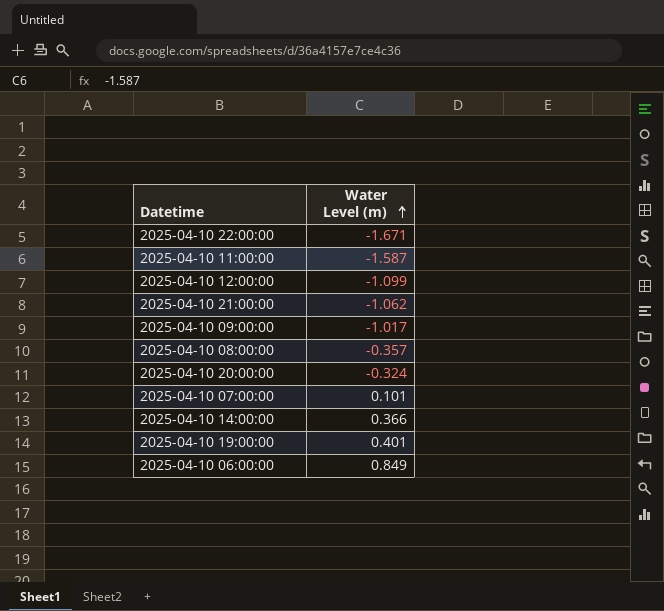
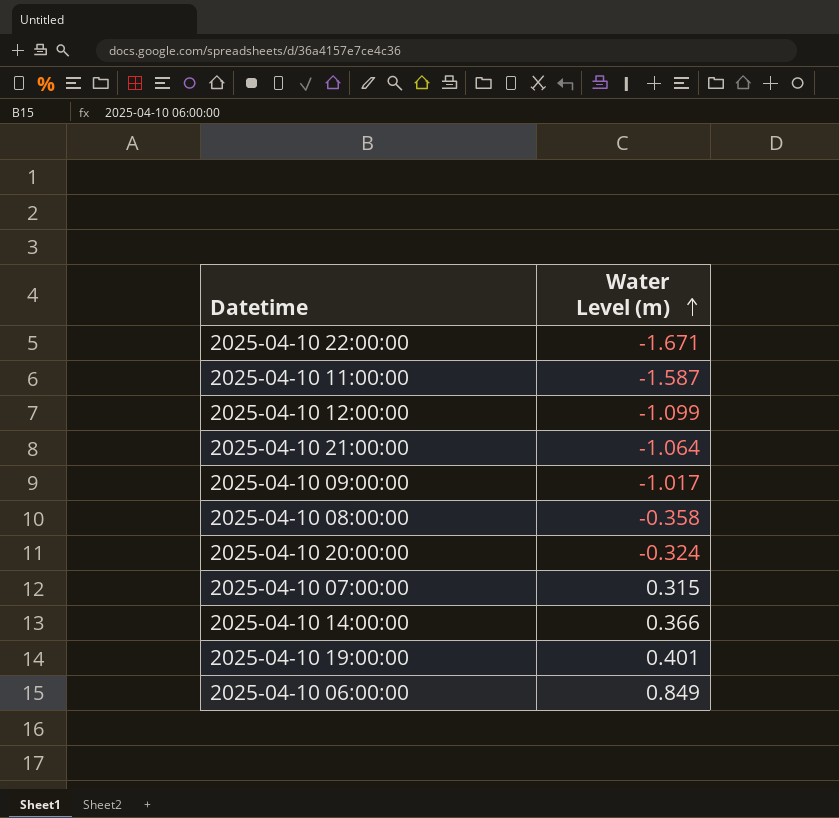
2025-04-10 21:00:00 | Water Level (m): -1.062 -> -1.064
2025-04-10 08:00:00 | Water Level (m): -0.357 -> -0.358
2025-04-10 07:00:00 | Water Level (m): 0.101 -> 0.315

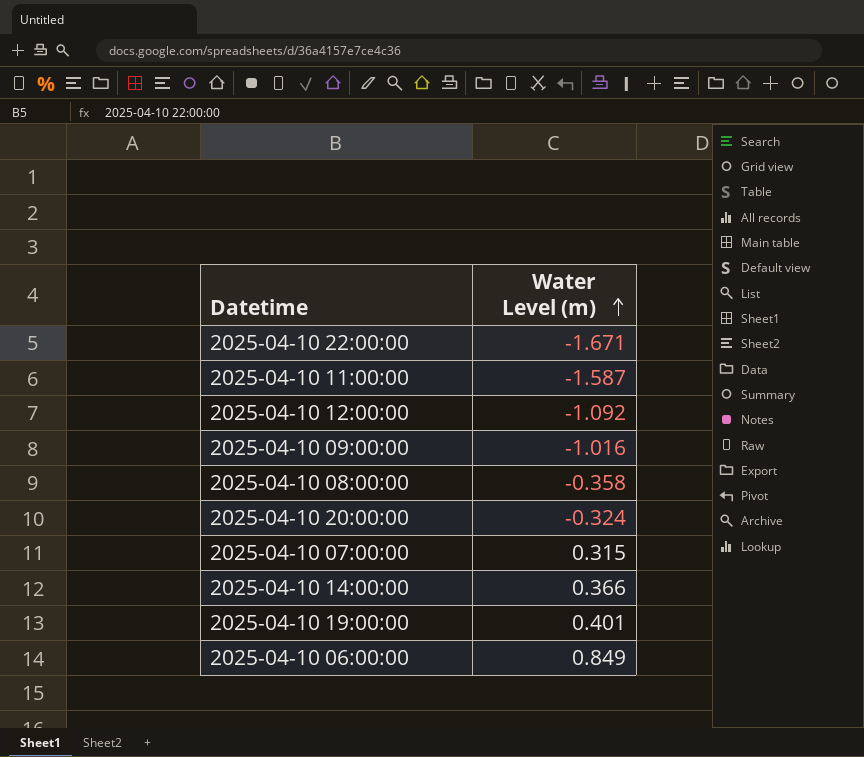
row 2025-04-10 21:00:00: -1.064 -> none
2025-04-10 12:00:00 | Water Level (m): -1.099 -> -1.092
2025-04-10 09:00:00 | Water Level (m): -1.017 -> -1.016

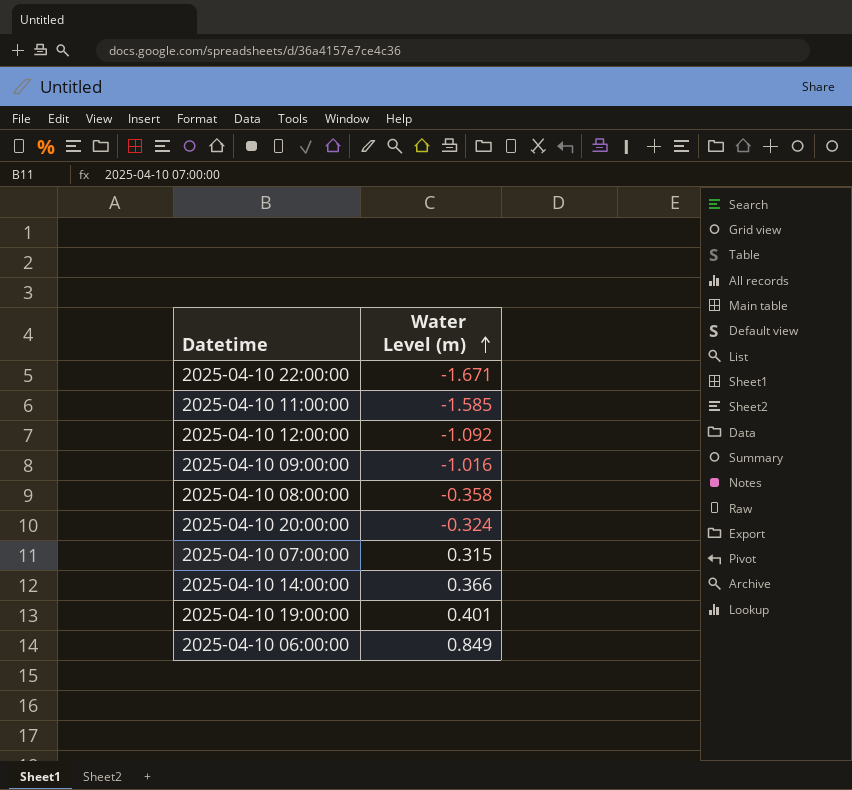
2025-04-10 11:00:00 | Water Level (m): -1.587 -> -1.585

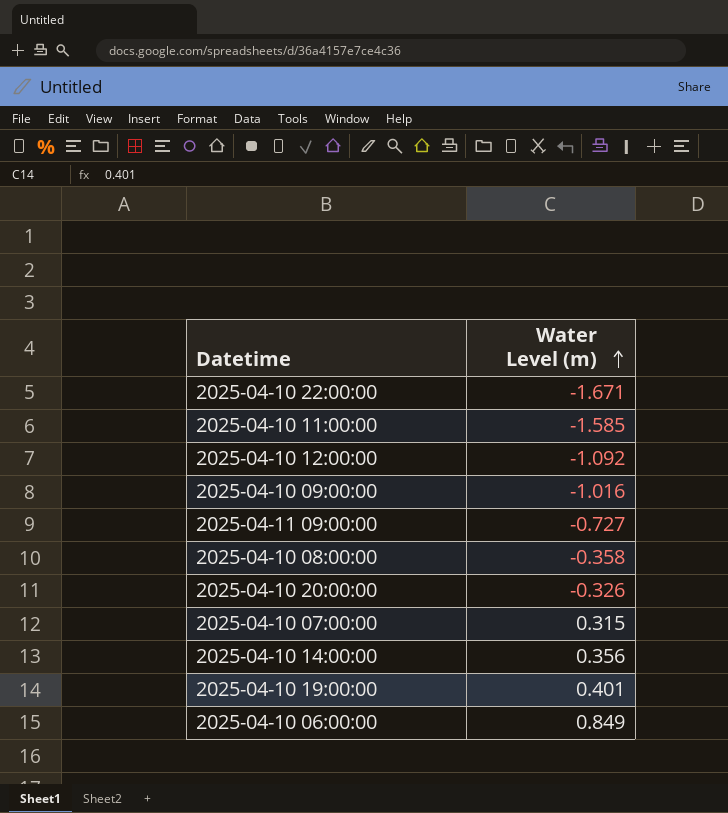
row 2025-04-11 09:00:00: none -> -0.727
2025-04-10 20:00:00 | Water Level (m): -0.324 -> -0.326
2025-04-10 14:00:00 | Water Level (m): 0.366 -> 0.356

